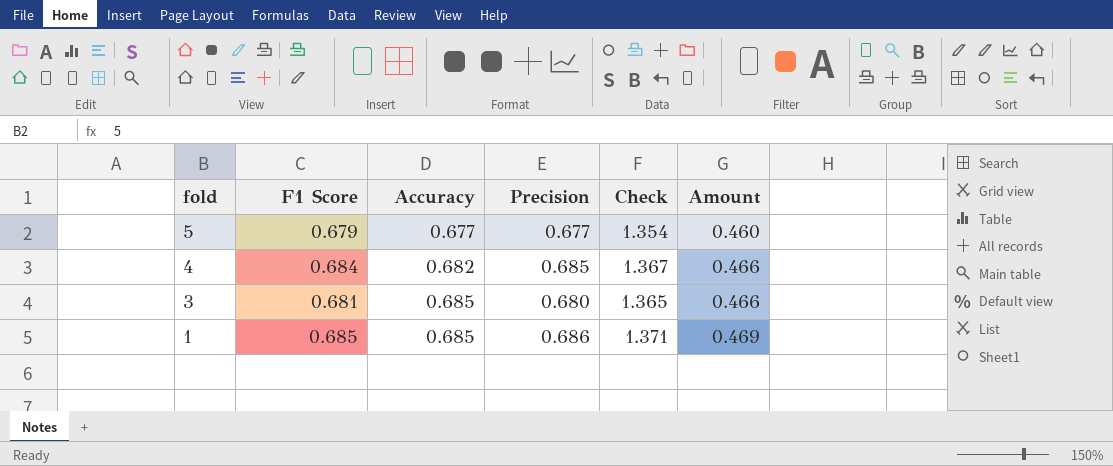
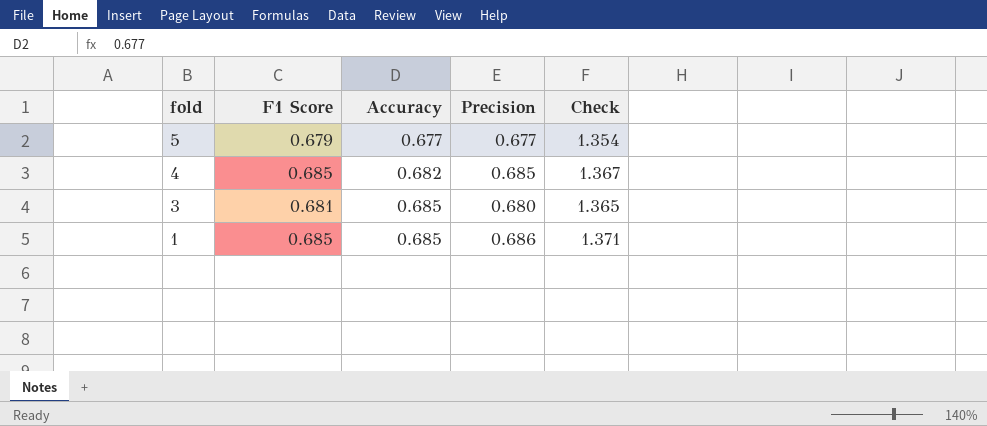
column Amount | formula: [F1 Score] * [Accuracy] -> none
4 | F1 Score: 0.684 -> 0.685

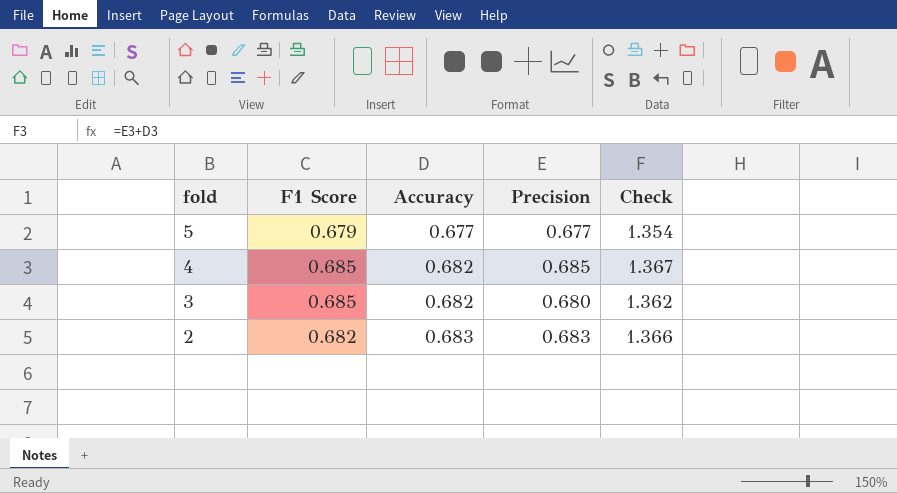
row 1: 0.685 | 0.685 | 0.686 | 1.371 -> none
3 | F1 Score: 0.681 -> 0.685
3 | Accuracy: 0.685 -> 0.682
3 | Check: 1.365 -> 1.362
row 2: none -> 0.682 | 0.683 | 0.683 | 1.366

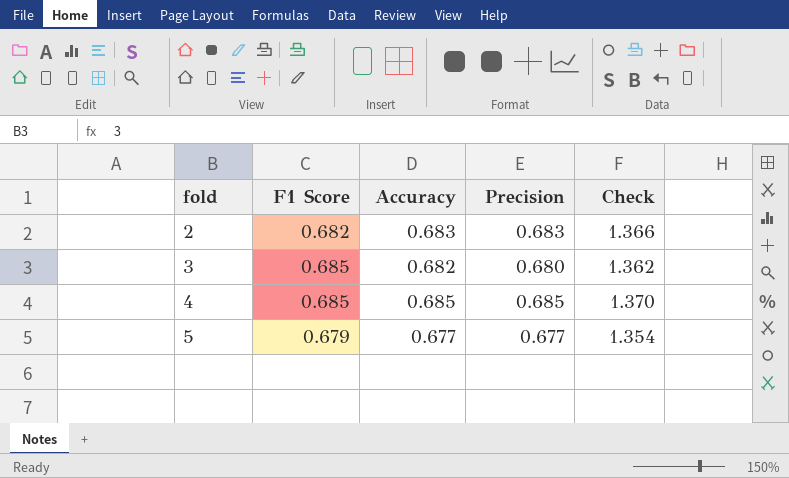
row order: fold descending -> fold ascending
4 | Accuracy: 0.682 -> 0.685
4 | Check: 1.367 -> 1.370

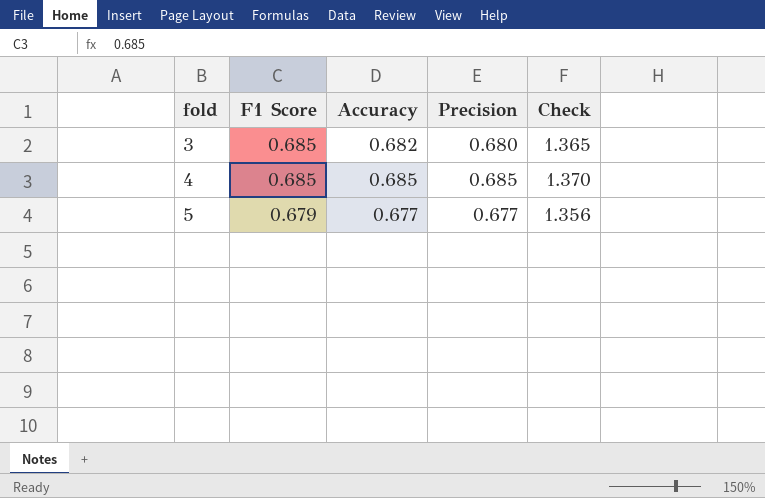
column Check | formula: [Accuracy] + [Precision] -> [F1 Score] + [Precision]
row 2: 0.682 | 0.683 | 0.683 | 1.366 -> none

